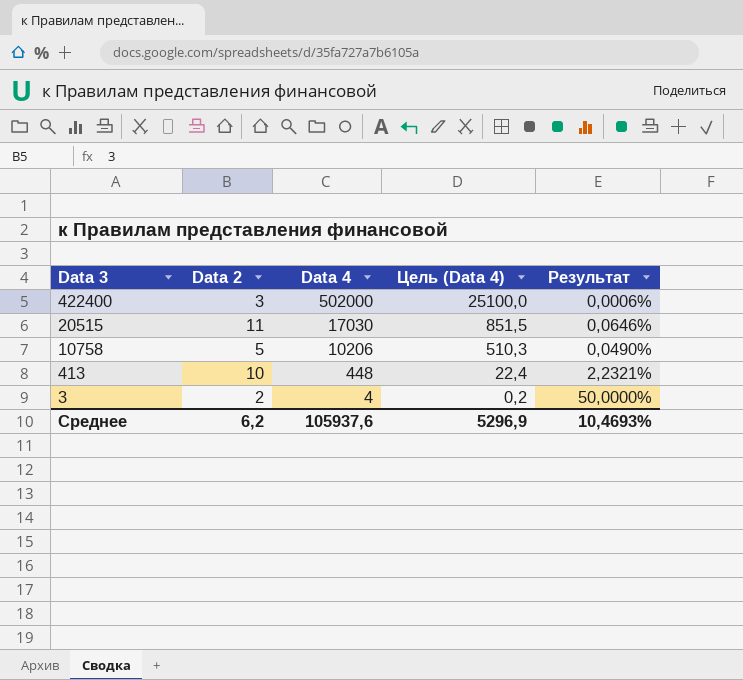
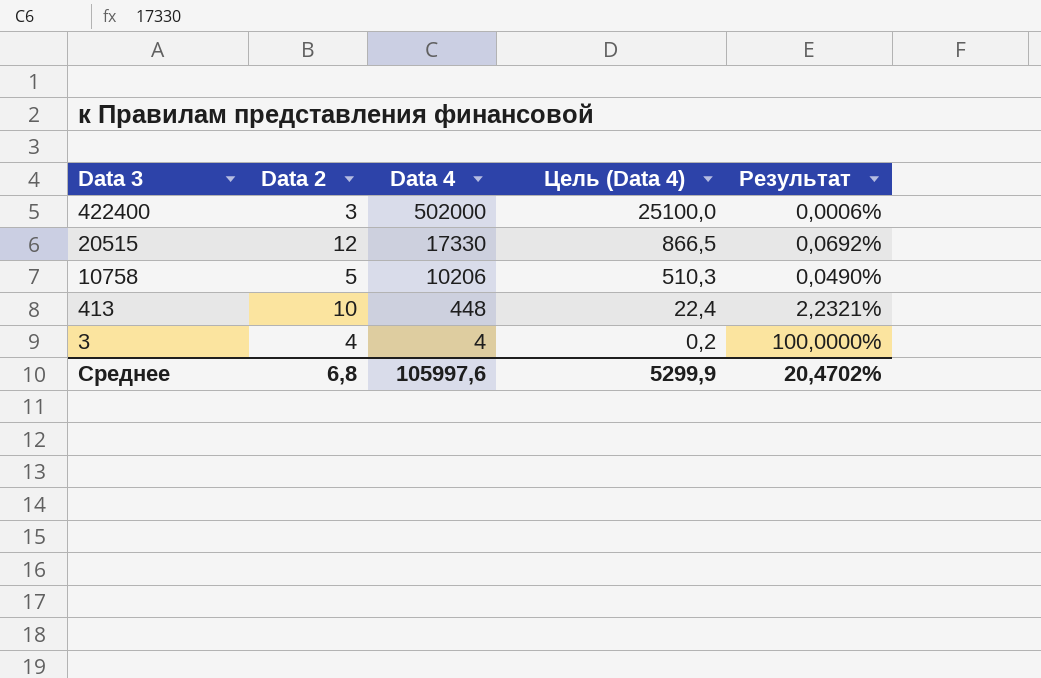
20515 | Data 2: 11 -> 12
20515 | Data 4: 17030 -> 17330
20515 | Цель (Data 4): 851,5 -> 866,5
20515 | Результат: 0,0646% -> 0,0692%
3 | Data 2: 2 -> 4
3 | Результат: 50,0000% -> 100,0000%
Среднее | Data 2: 6,2 -> 6,8
Среднее | Data 4: 105937,6 -> 105997,6
Среднее | Цель (Data 4): 5296,9 -> 5299,9
Среднее | Результат: 10,4693% -> 20,4702%

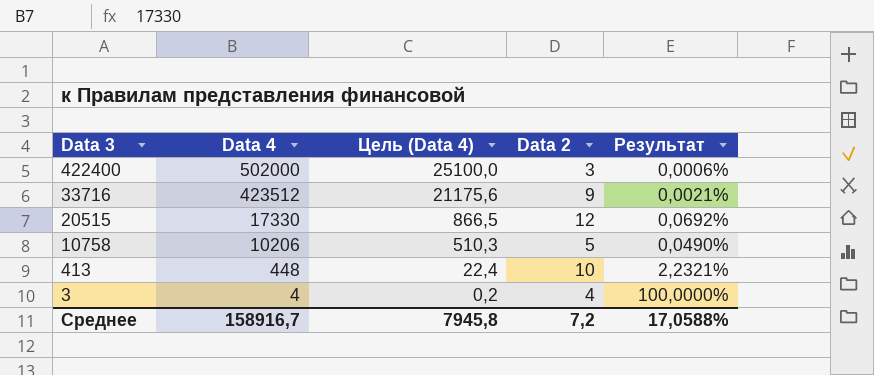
column Data 2 | position: 2 -> 4
row 33716: none -> 423512 | 21175,6 | 9 | 0,0021%
Среднее | Data 4: 105997,6 -> 158916,7
Среднее | Цель (Data 4): 5299,9 -> 7945,8
Среднее | Data 2: 6,8 -> 7,2
Среднее | Результат: 20,4702% -> 17,0588%

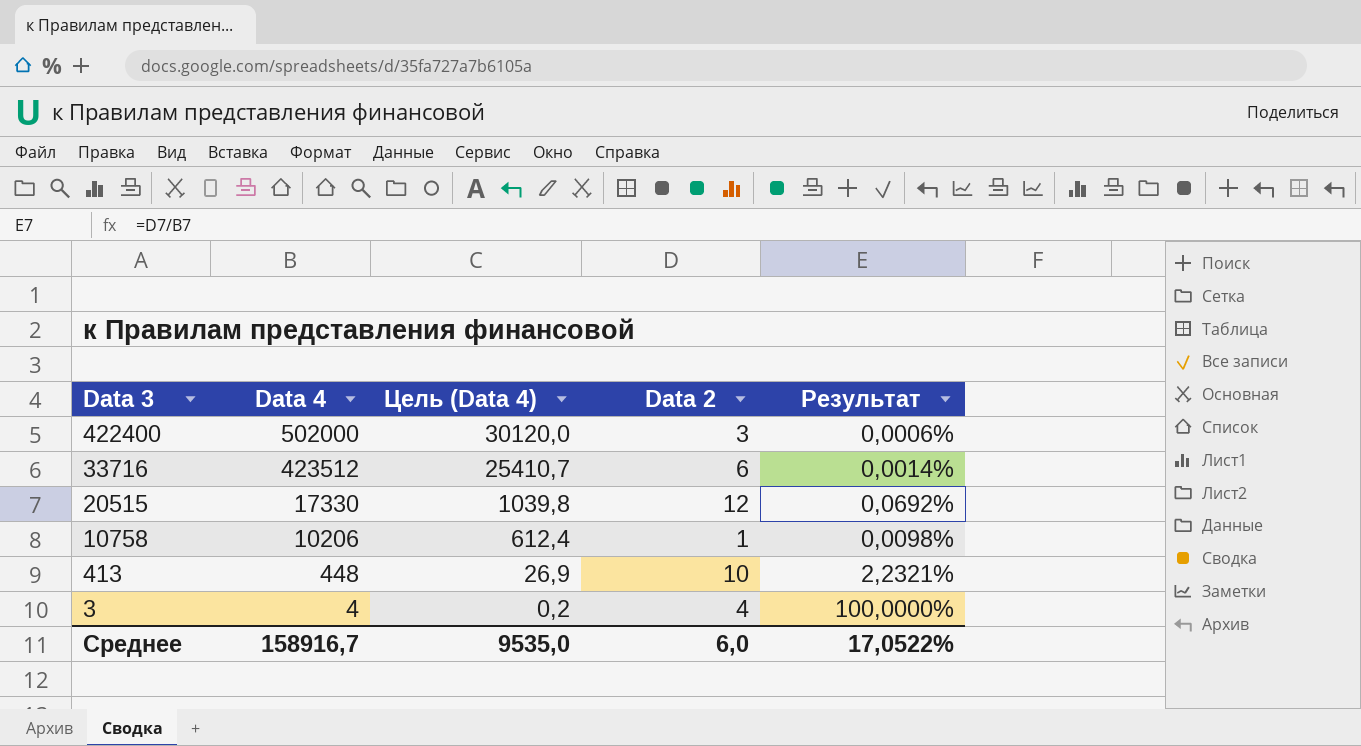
column Цель (Data 4) | formula: [Data 4] * 0,05 -> [Data 4] * 0,06
33716 | Data 2: 9 -> 6
33716 | Результат: 0,0021% -> 0,0014%
10758 | Data 2: 5 -> 1
10758 | Результат: 0,0490% -> 0,0098%
Среднее | Цель (Data 4): 7945,8 -> 9535,0
Среднее | Data 2: 7,2 -> 6,0
Среднее | Результат: 17,0588% -> 17,0522%

